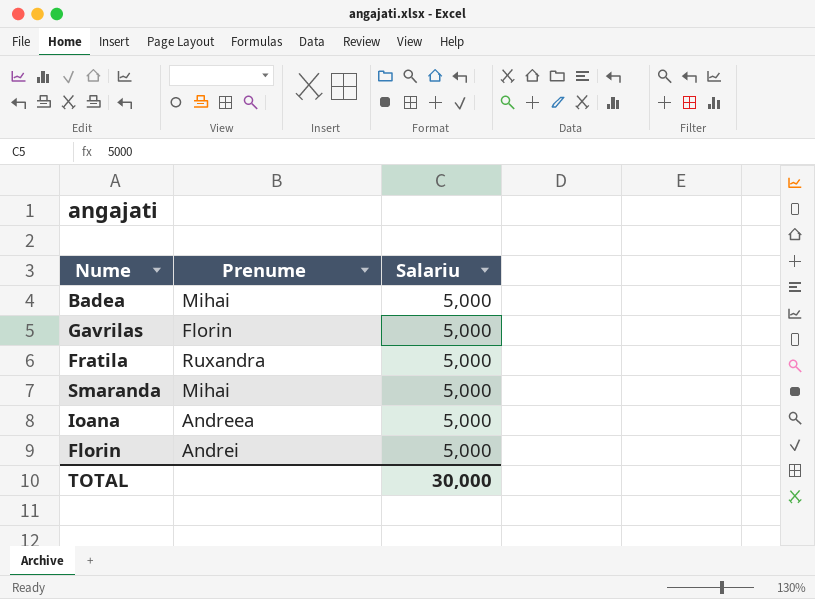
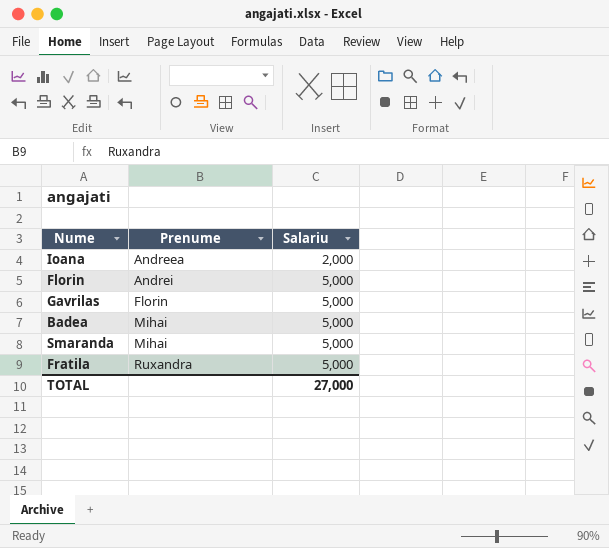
row order: none -> Prenume ascending
Ioana | Salariu: 5,000 -> 2,000
TOTAL | Salariu: 30,000 -> 27,000

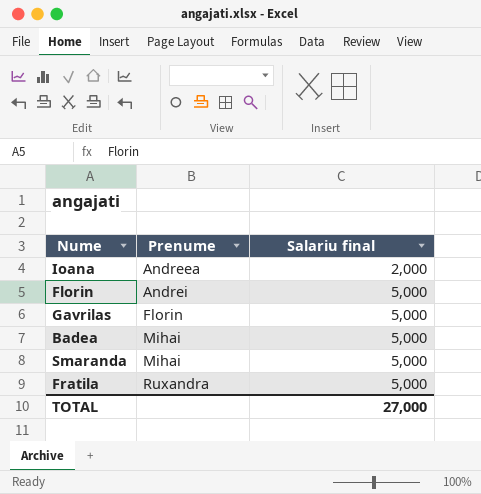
column name: Salariu -> Salariu final

